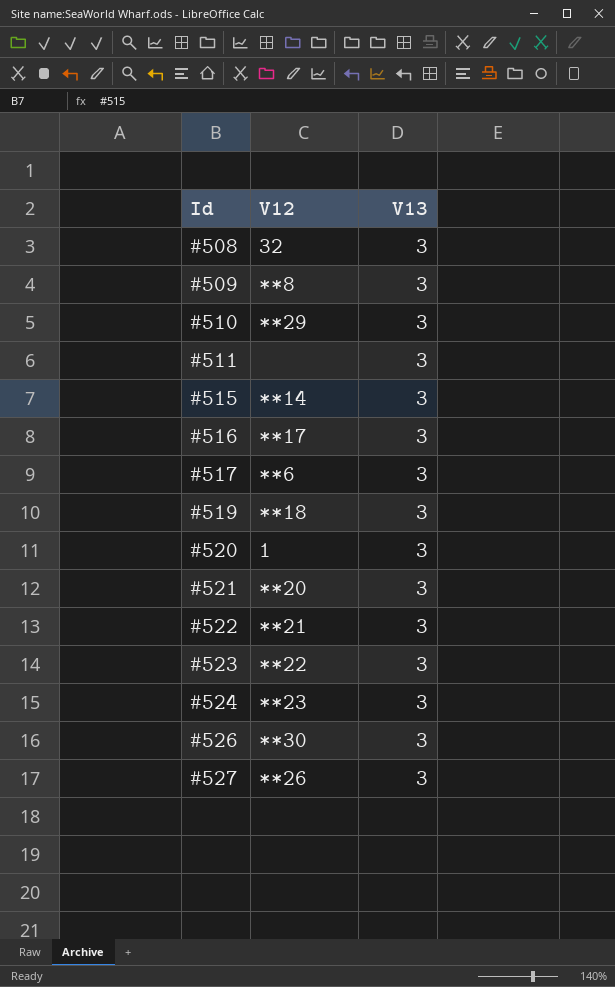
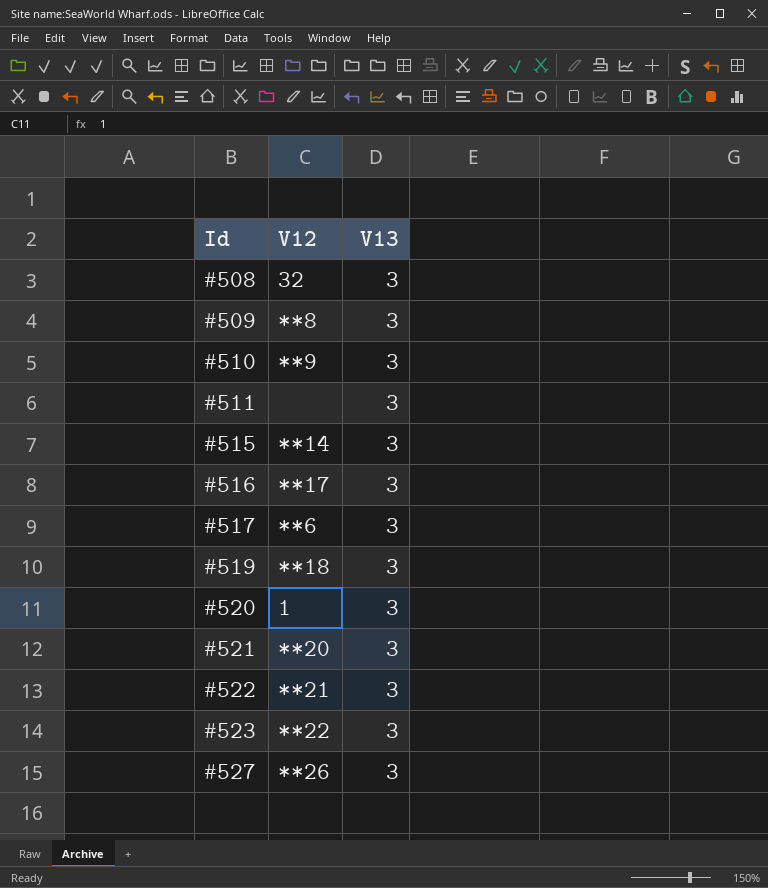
row #524: **23 | 3 -> none
row #526: **30 | 3 -> none
#510 | V12: **29 -> **9

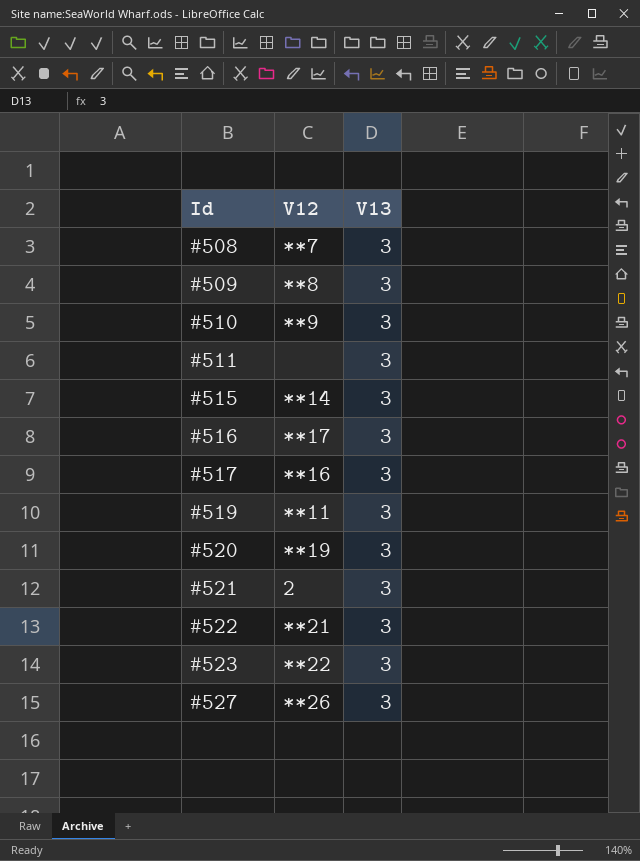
#508 | V12: 32 -> **7
#517 | V12: **6 -> **16
#519 | V12: **18 -> **11
#520 | V12: 1 -> **19
#521 | V12: **20 -> 2

